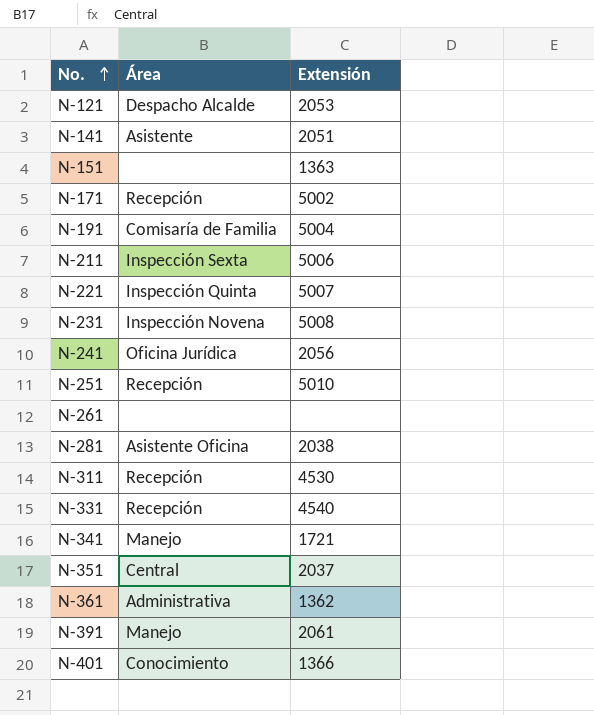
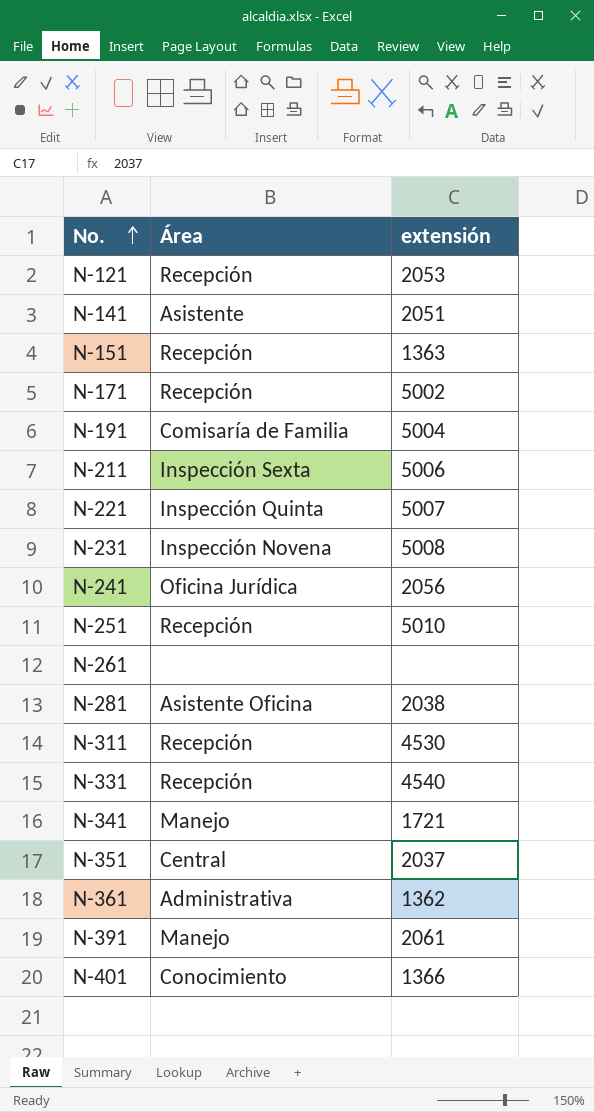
column name: Extensión -> extensión
N-121 | Área: Despacho Alcalde -> Recepción
N-151 | Área: none -> Recepción

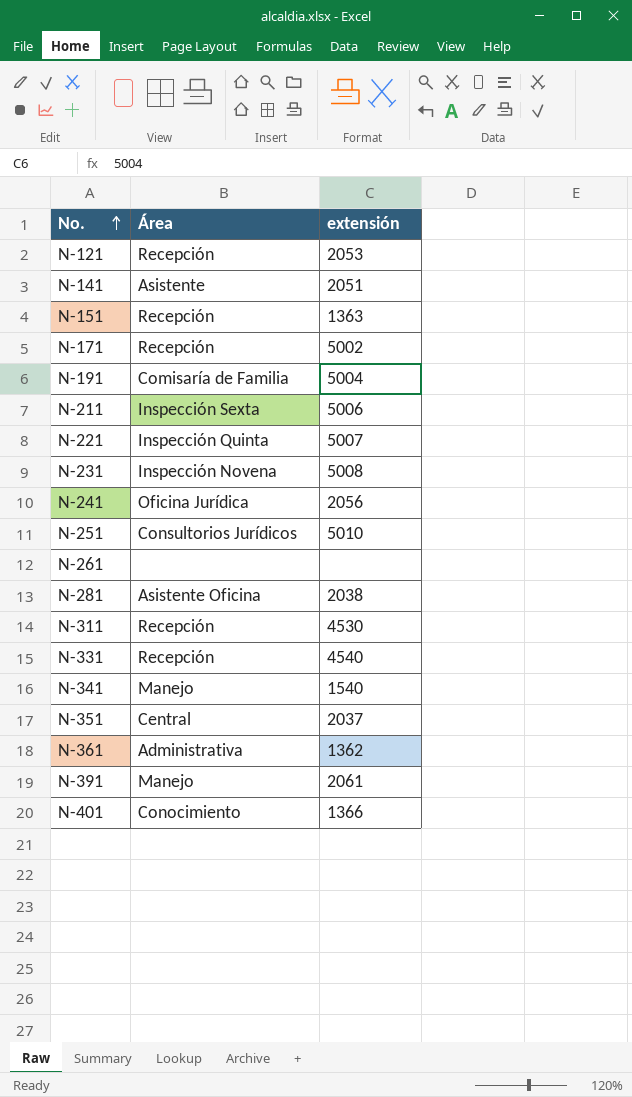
N-251 | Área: Recepción -> Consultorios Jurídicos
N-341 | extensión: 1721 -> 1540

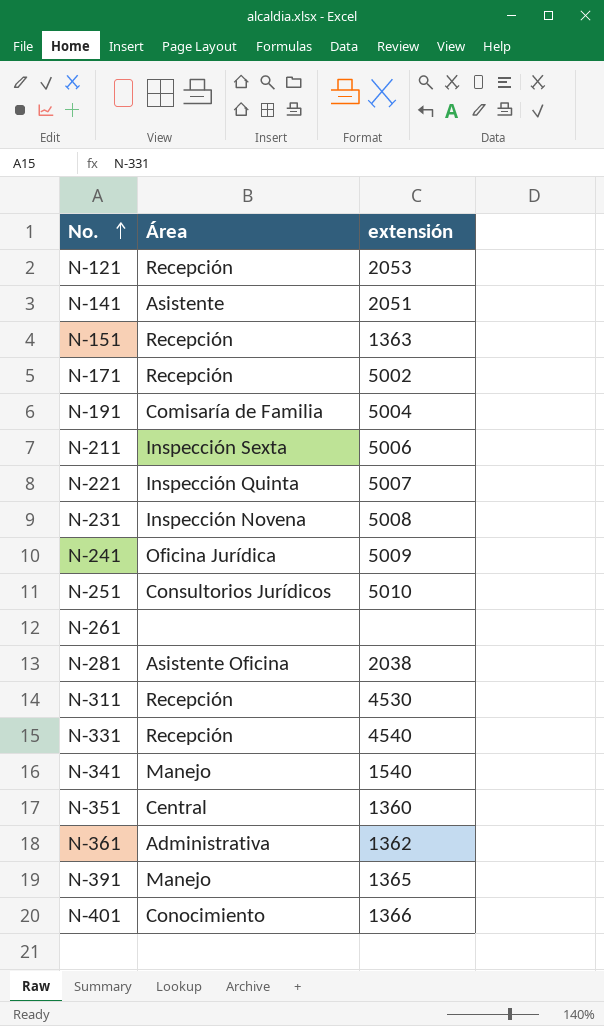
N-241 | extensión: 2056 -> 5009
N-351 | extensión: 2037 -> 1360
N-391 | extensión: 2061 -> 1365

